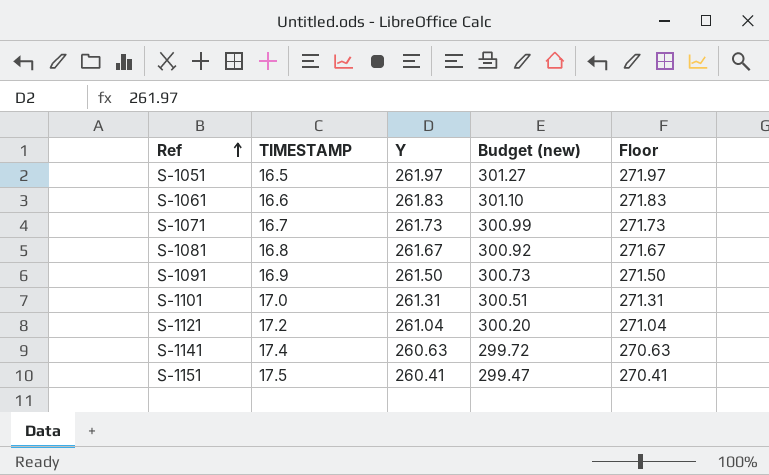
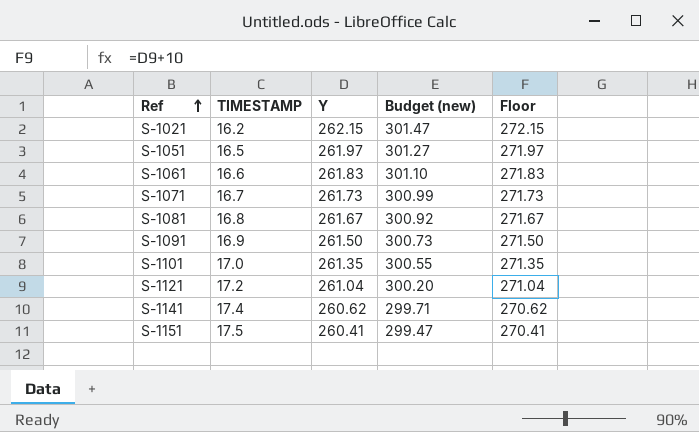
row S-1021: none -> 16.2 | 262.15 | 301.47 | 272.15
S-1101 | Y: 261.31 -> 261.35
S-1101 | Budget (new): 300.51 -> 300.55
S-1101 | Floor: 271.31 -> 271.35
S-1141 | Y: 260.63 -> 260.62
S-1141 | Budget (new): 299.72 -> 299.71
S-1141 | Floor: 270.63 -> 270.62

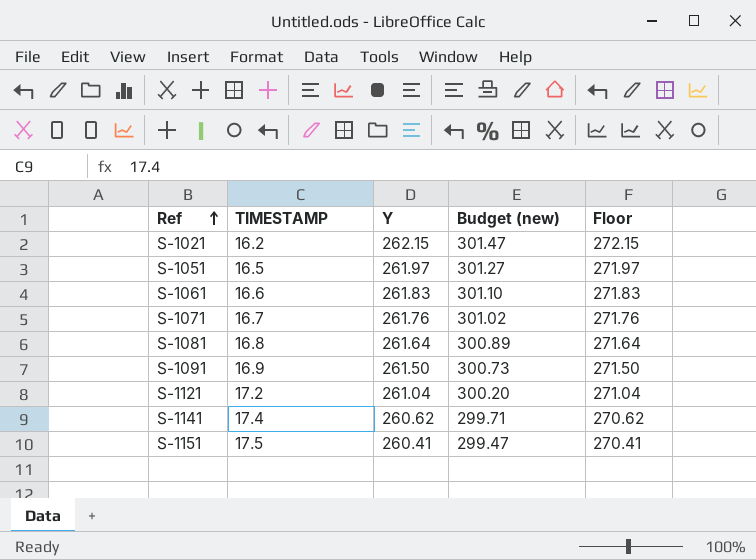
row S-1101: 17.0 | 261.35 | 300.55 | 271.35 -> none
S-1071 | Y: 261.73 -> 261.76
S-1071 | Budget (new): 300.99 -> 301.02
S-1071 | Floor: 271.73 -> 271.76
S-1081 | Y: 261.67 -> 261.64
S-1081 | Budget (new): 300.92 -> 300.89
S-1081 | Floor: 271.67 -> 271.64

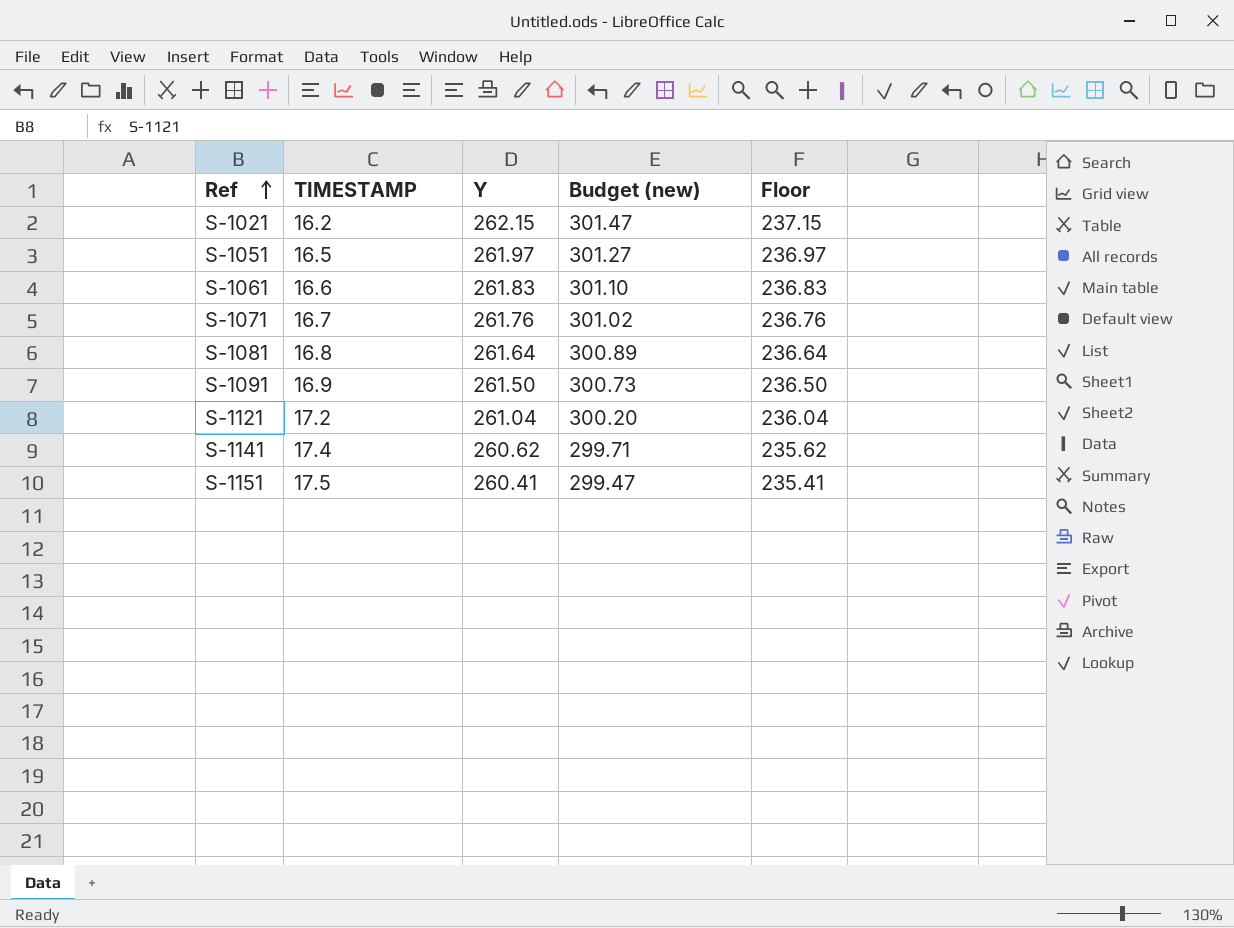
column Floor | formula: [Y] + 10 -> [Y] - 25

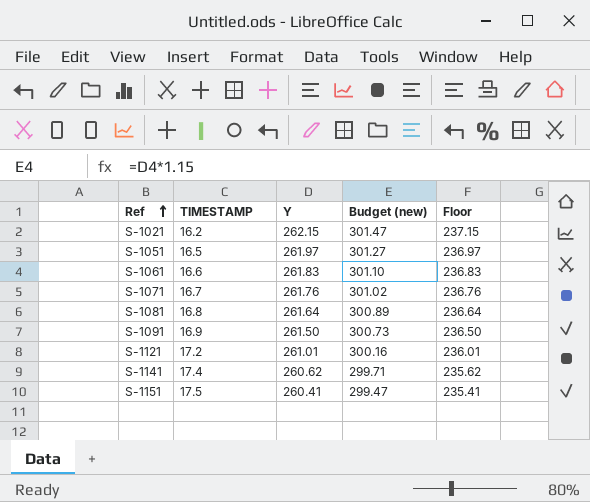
S-1121 | Y: 261.04 -> 261.01
S-1121 | Budget (new): 300.20 -> 300.16
S-1121 | Floor: 236.04 -> 236.01

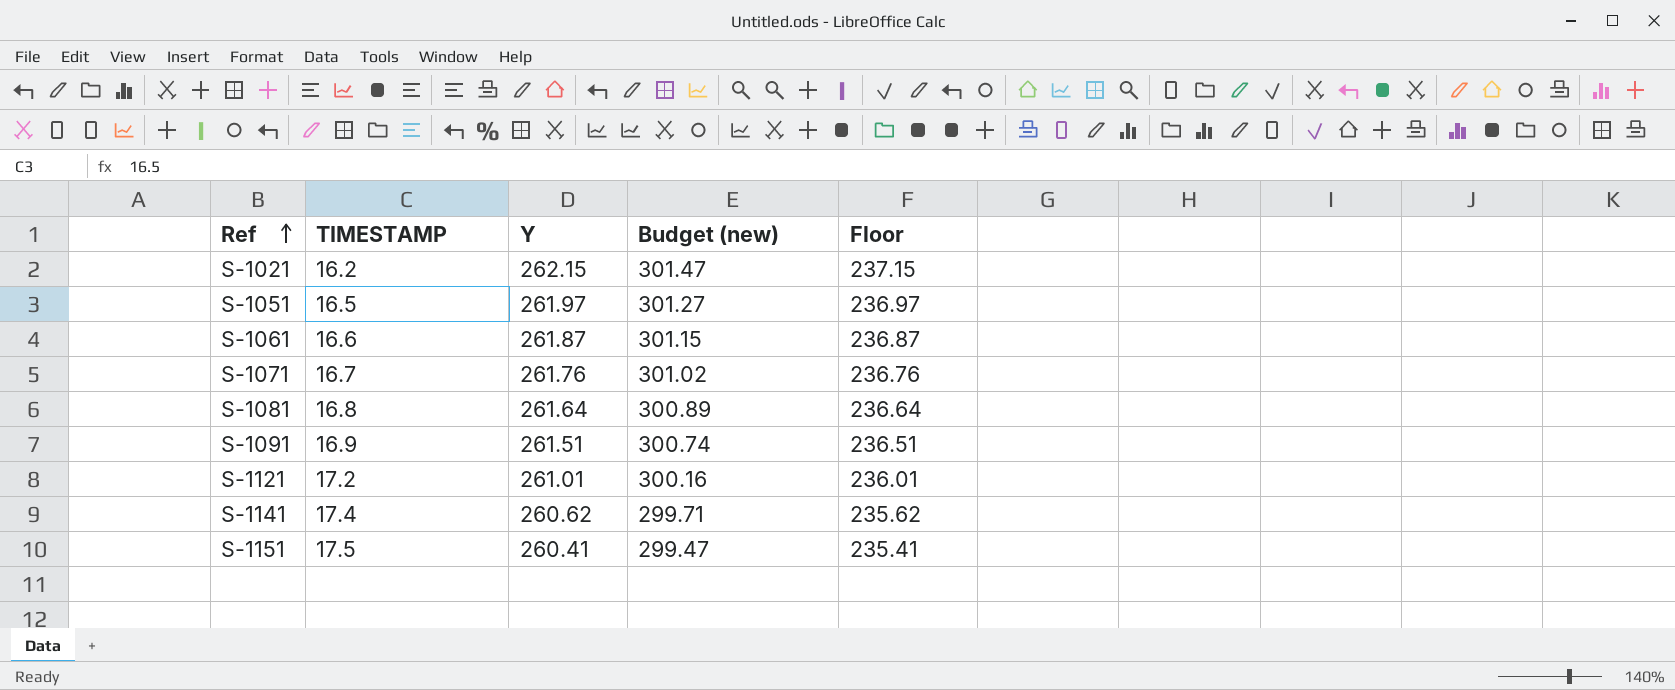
S-1061 | Y: 261.83 -> 261.87
S-1061 | Budget (new): 301.10 -> 301.15
S-1061 | Floor: 236.83 -> 236.87
S-1091 | Y: 261.50 -> 261.51
S-1091 | Budget (new): 300.73 -> 300.74
S-1091 | Floor: 236.50 -> 236.51

